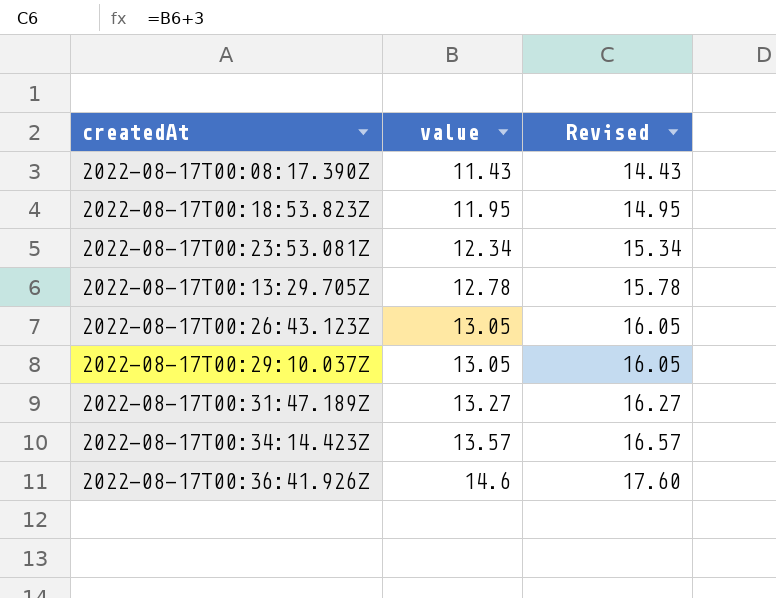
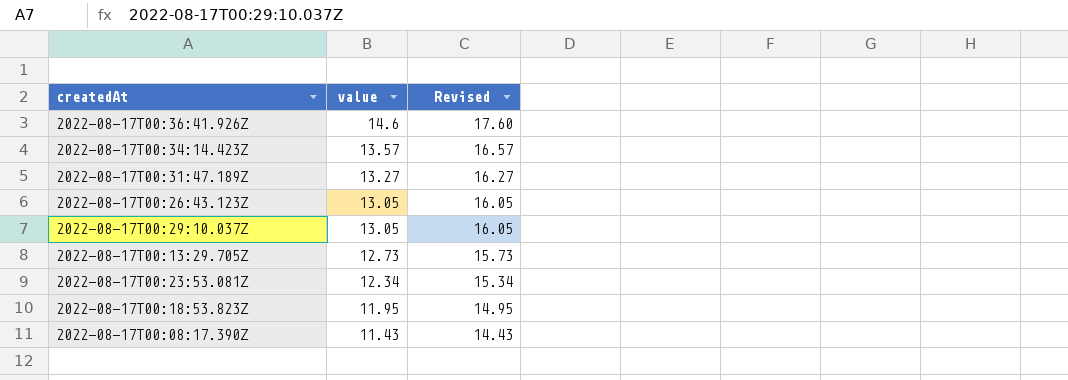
row order: value ascending -> value descending
2022-08-17T00:13:29.705Z | value: 12.78 -> 12.73
2022-08-17T00:13:29.705Z | Revised: 15.78 -> 15.73

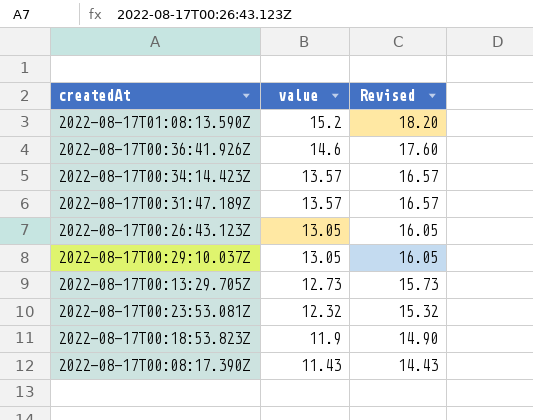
row 2022-08-17T01:08:13.590Z: none -> 15.2 | 18.20
2022-08-17T00:31:47.189Z | value: 13.27 -> 13.57
2022-08-17T00:31:47.189Z | Revised: 16.27 -> 16.57
2022-08-17T00:23:53.081Z | value: 12.34 -> 12.32
2022-08-17T00:23:53.081Z | Revised: 15.34 -> 15.32
2022-08-17T00:18:53.823Z | value: 11.95 -> 11.9
2022-08-17T00:18:53.823Z | Revised: 14.95 -> 14.90

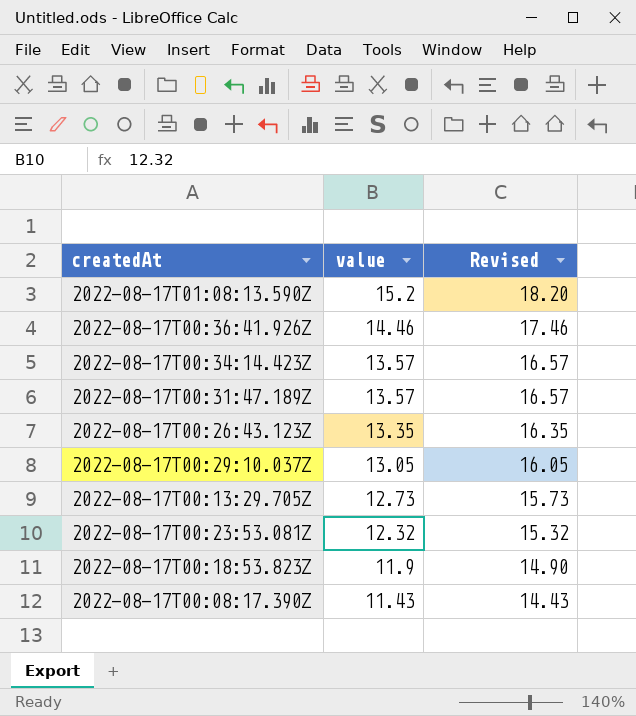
2022-08-17T00:36:41.926Z | value: 14.6 -> 14.46
2022-08-17T00:36:41.926Z | Revised: 17.60 -> 17.46
2022-08-17T00:26:43.123Z | value: 13.05 -> 13.35
2022-08-17T00:26:43.123Z | Revised: 16.05 -> 16.35

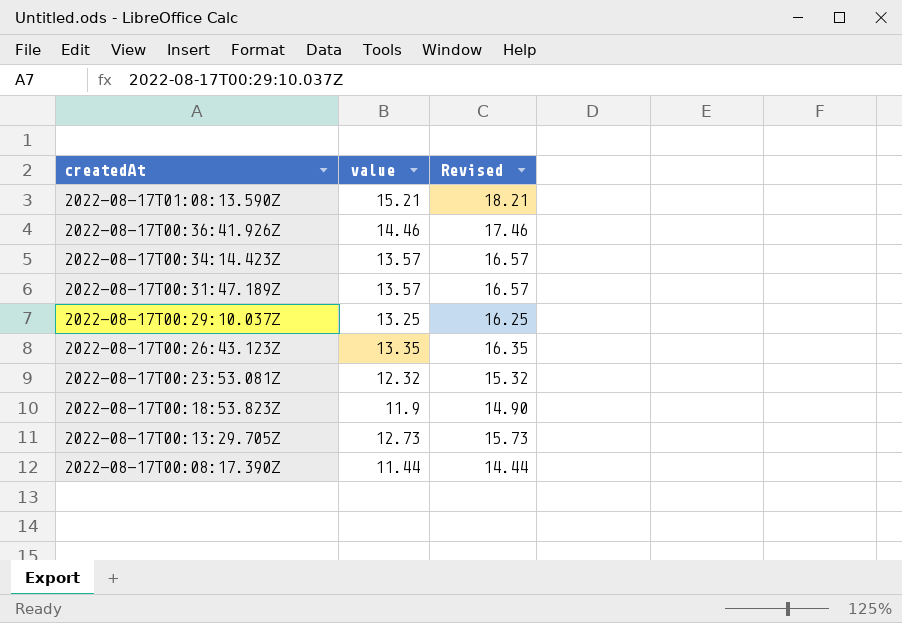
row order: value descending -> createdAt descending
2022-08-17T01:08:13.590Z | value: 15.2 -> 15.21
2022-08-17T01:08:13.590Z | Revised: 18.20 -> 18.21
2022-08-17T00:29:10.037Z | value: 13.05 -> 13.25
2022-08-17T00:29:10.037Z | Revised: 16.05 -> 16.25
2022-08-17T00:08:17.390Z | value: 11.43 -> 11.44
2022-08-17T00:08:17.390Z | Revised: 14.43 -> 14.44

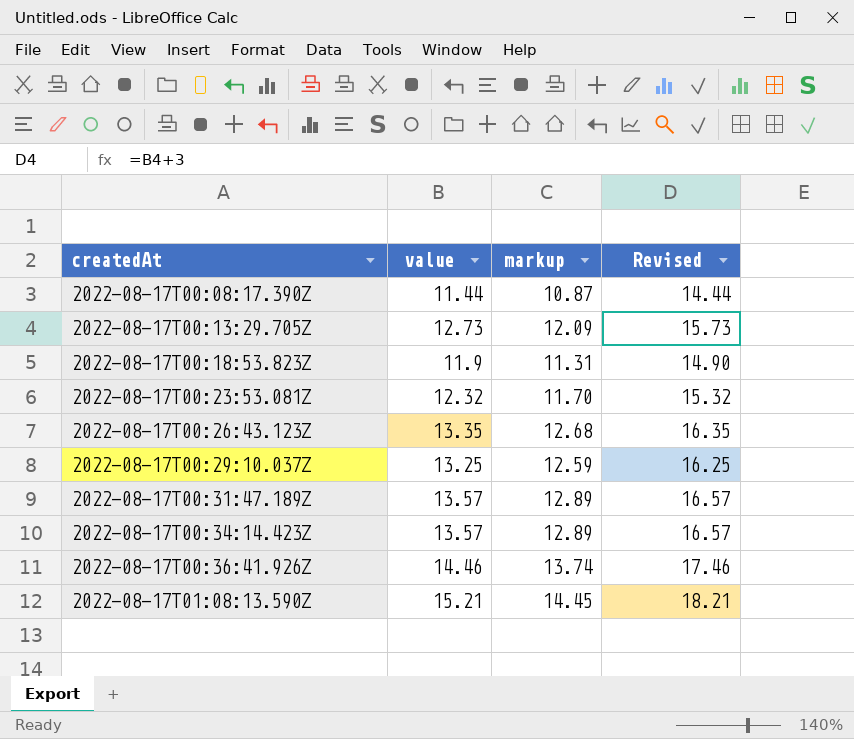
row order: createdAt descending -> createdAt ascending
column markup | formula: none -> [value] * 0.95

